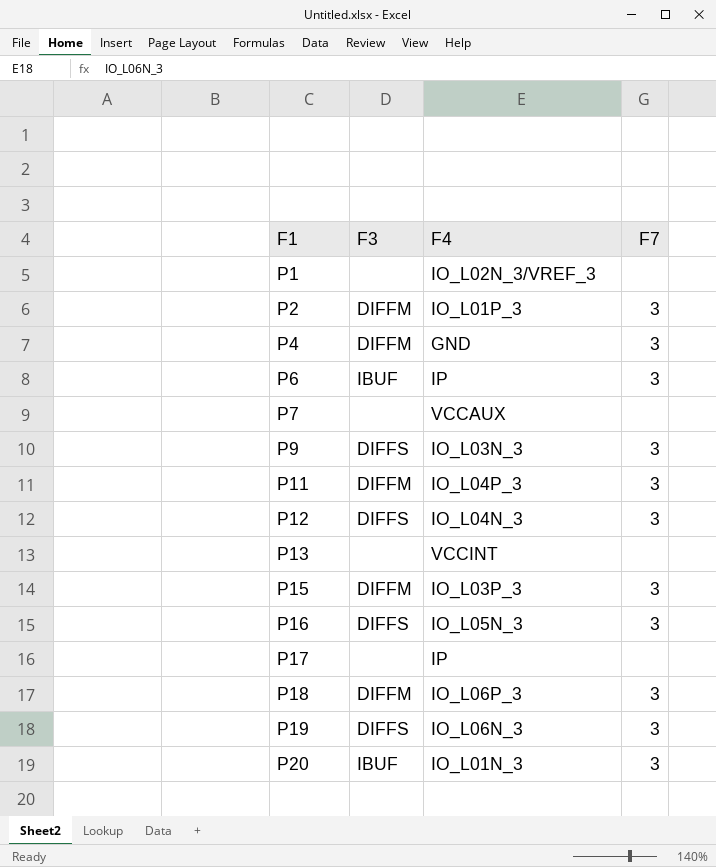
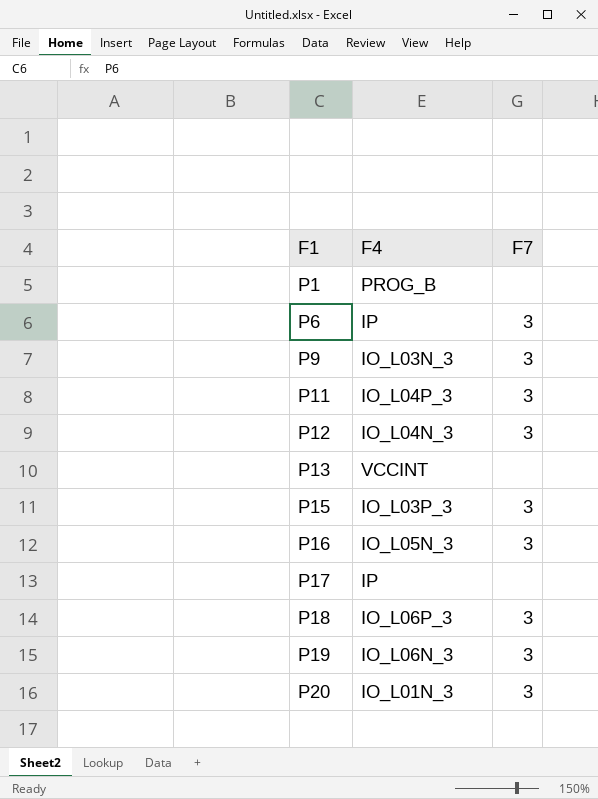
column F3 | position: 2 -> none
row P2: DIFFM | IO_L01P_3 | 3 -> none
row P4: DIFFM | GND | 3 -> none
row P7: none | VCCAUX | none -> none
P1 | F4: IO_L02N_3/VREF_3 -> PROG_B

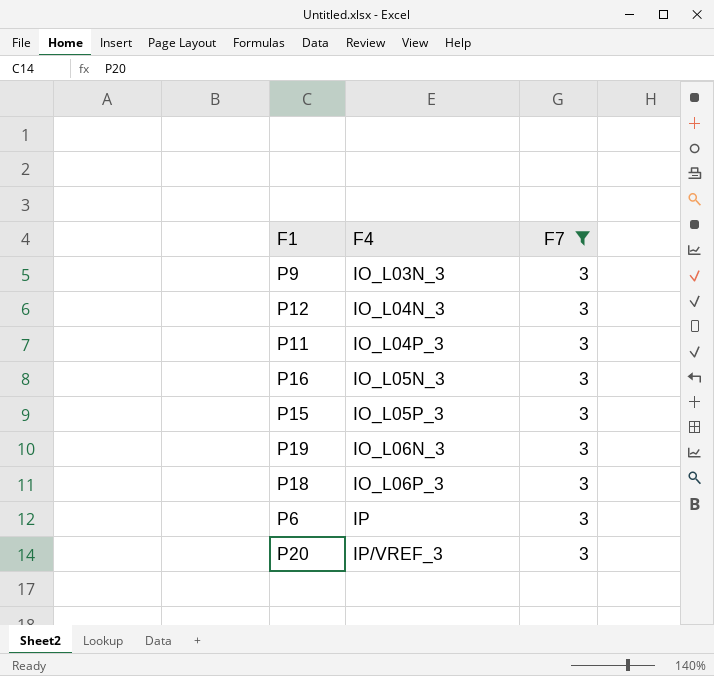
filter: none -> F7 = 3
row order: F1 ascending -> F4 ascending
P15 | F4: IO_L03P_3 -> IO_L05P_3
P20 | F4: IO_L01N_3 -> IP/VREF_3

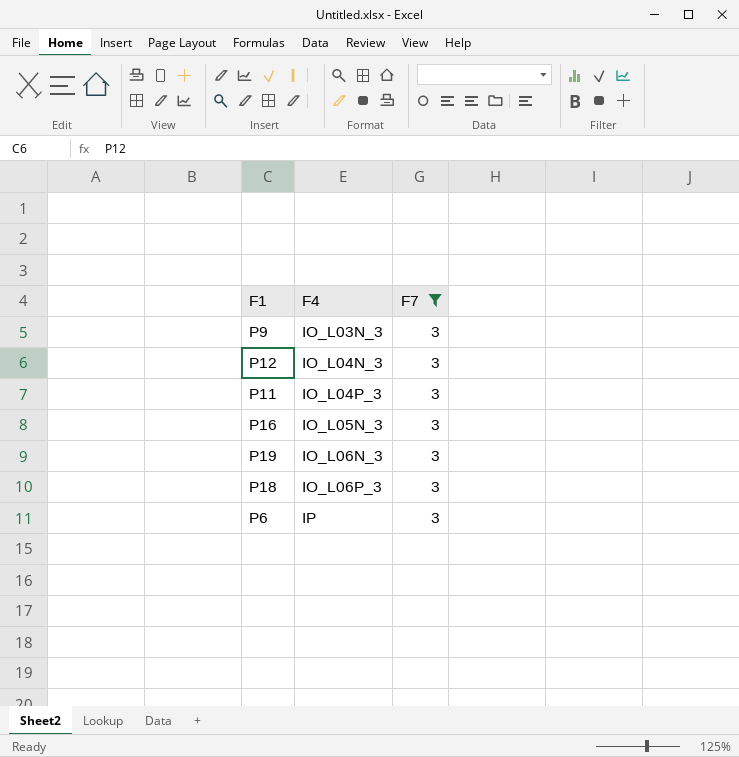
row P15: IO_L05P_3 | 3 -> none
row P20: IP/VREF_3 | 3 -> none

